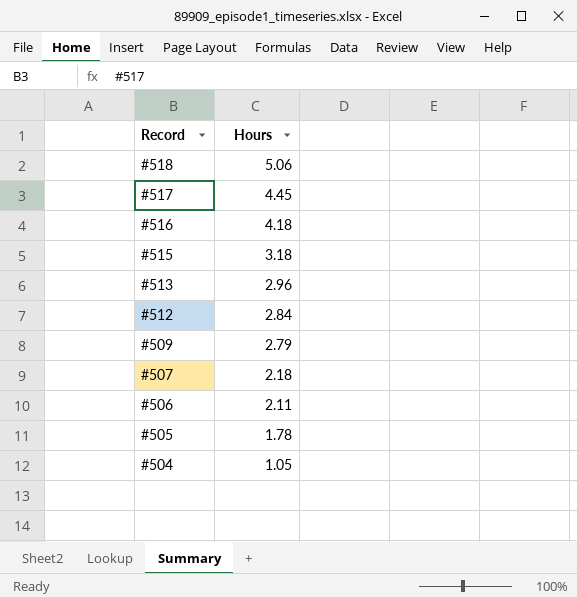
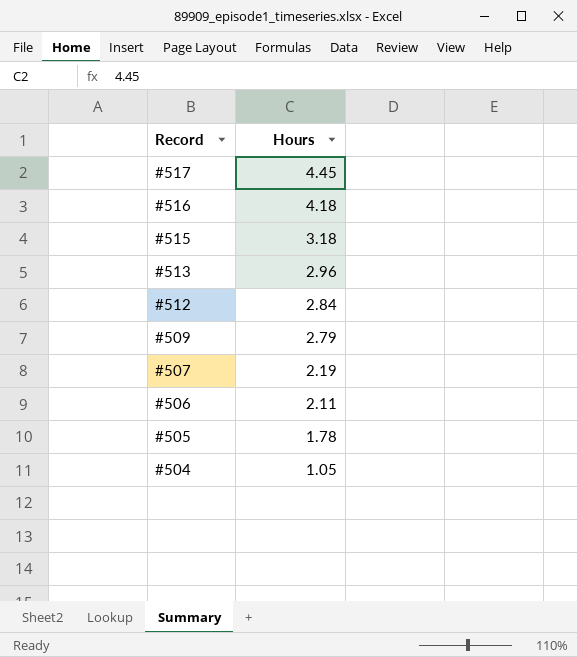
row #518: 5.06 -> none
#507 | Hours: 2.18 -> 2.19

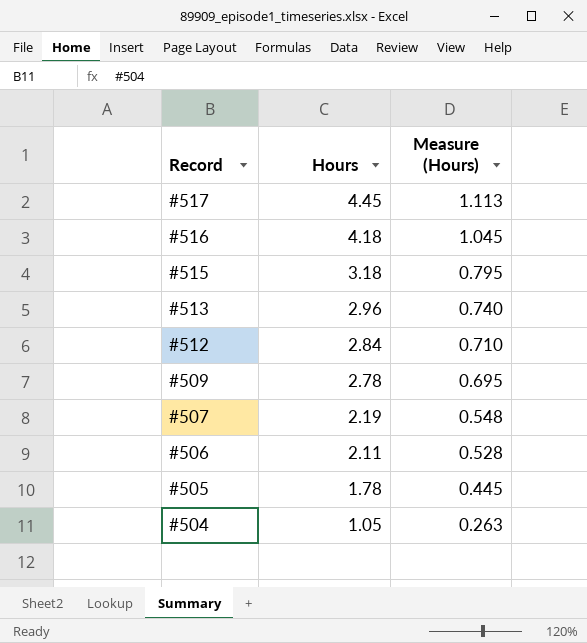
column Measure (Hours) | formula: none -> [Hours] * 0.25
#509 | Hours: 2.79 -> 2.78

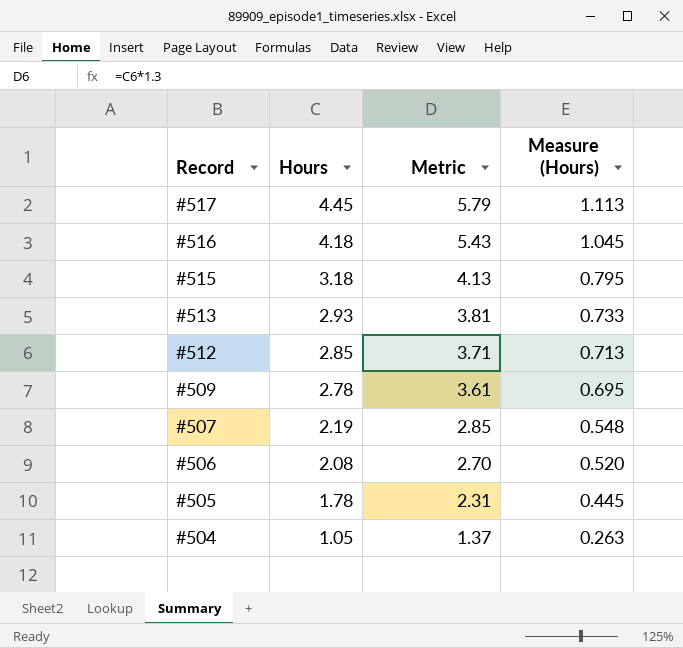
column Metric | formula: none -> [Hours] * 1.3
#513 | Hours: 2.96 -> 2.93
#513 | Measure (Hours): 0.740 -> 0.733
#512 | Hours: 2.84 -> 2.85
#512 | Measure (Hours): 0.710 -> 0.713
#506 | Hours: 2.11 -> 2.08
#506 | Measure (Hours): 0.528 -> 0.520

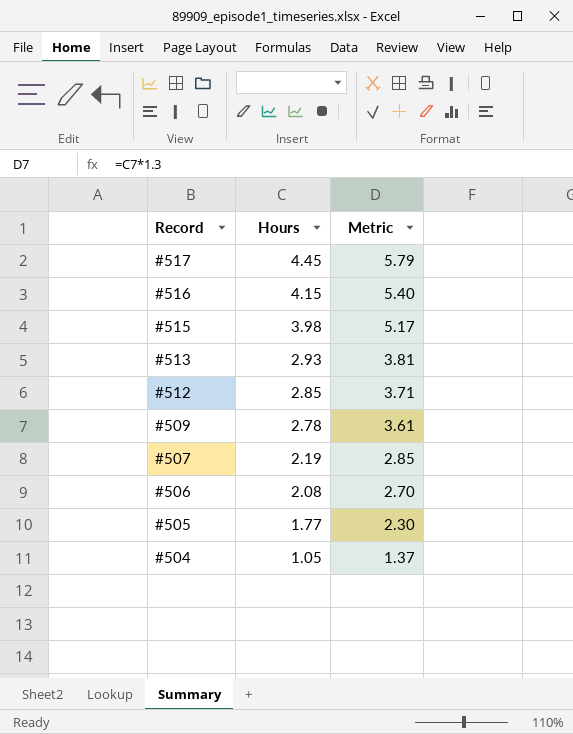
column Measure (Hours) | formula: [Hours] * 0.25 -> none
#516 | Hours: 4.18 -> 4.15
#516 | Metric: 5.43 -> 5.40
#515 | Hours: 3.18 -> 3.98
#515 | Metric: 4.13 -> 5.17
#505 | Hours: 1.78 -> 1.77
#505 | Metric: 2.31 -> 2.30

